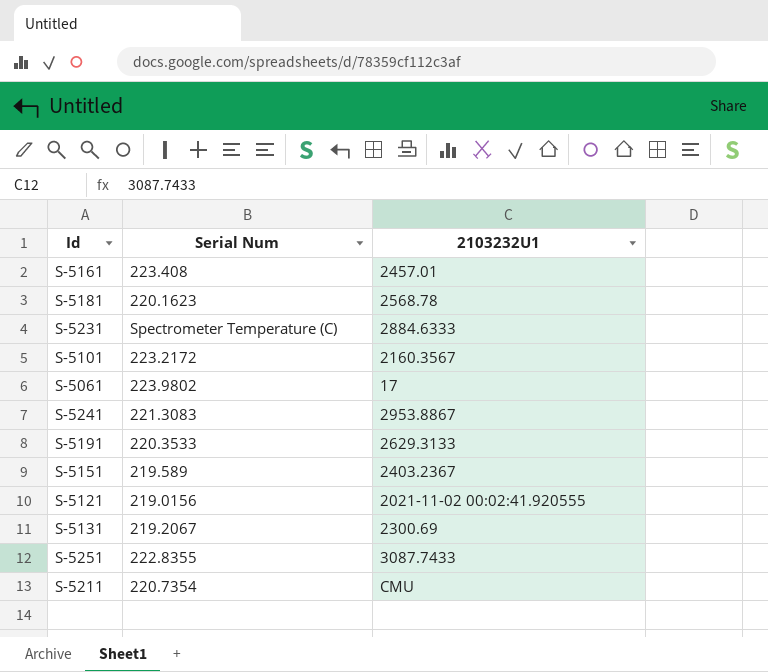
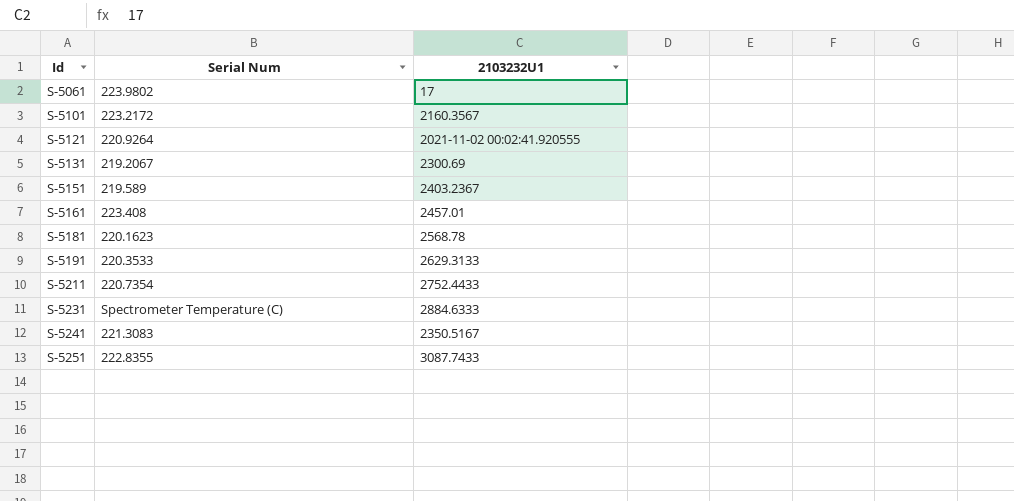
row order: none -> Id ascending
S-5121 | Serial Num: 219.0156 -> 220.9264
S-5211 | 2103232U1: CMU -> 2752.4433
S-5241 | 2103232U1: 2953.8867 -> 2350.5167

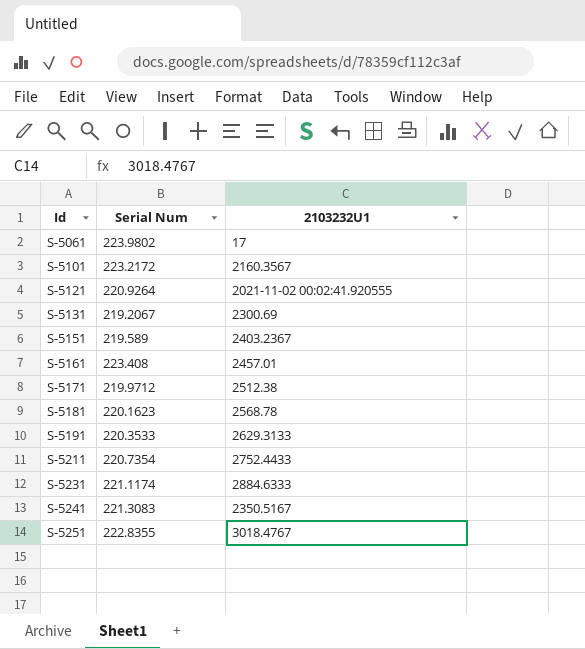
row S-5171: none -> 219.9712 | 2512.38
S-5231 | Serial Num: Spectrometer Temperature (C) -> 221.1174
S-5251 | 2103232U1: 3087.7433 -> 3018.4767

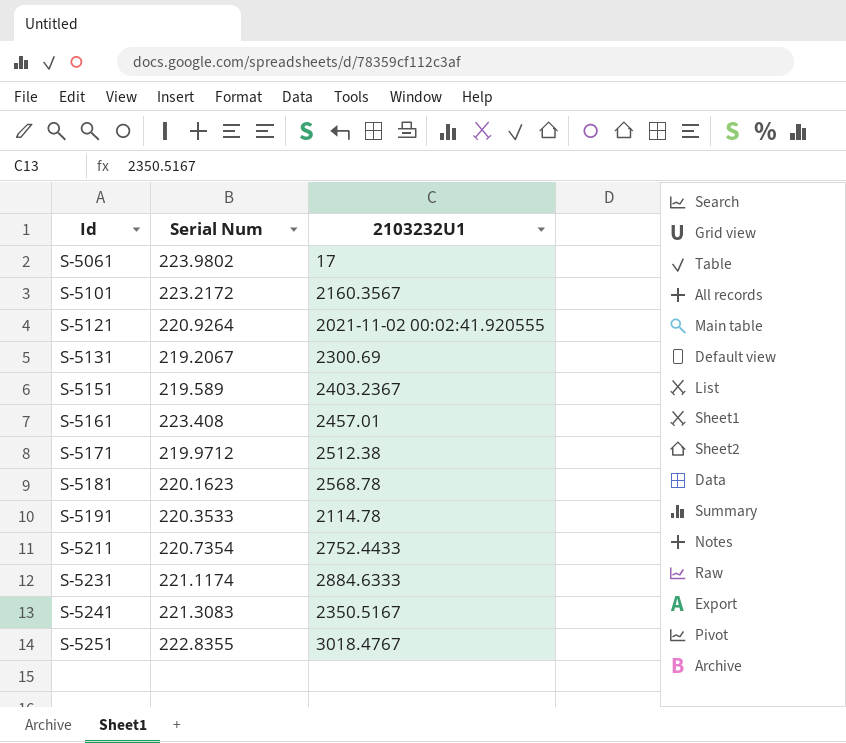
S-5191 | 2103232U1: 2629.3133 -> 2114.78

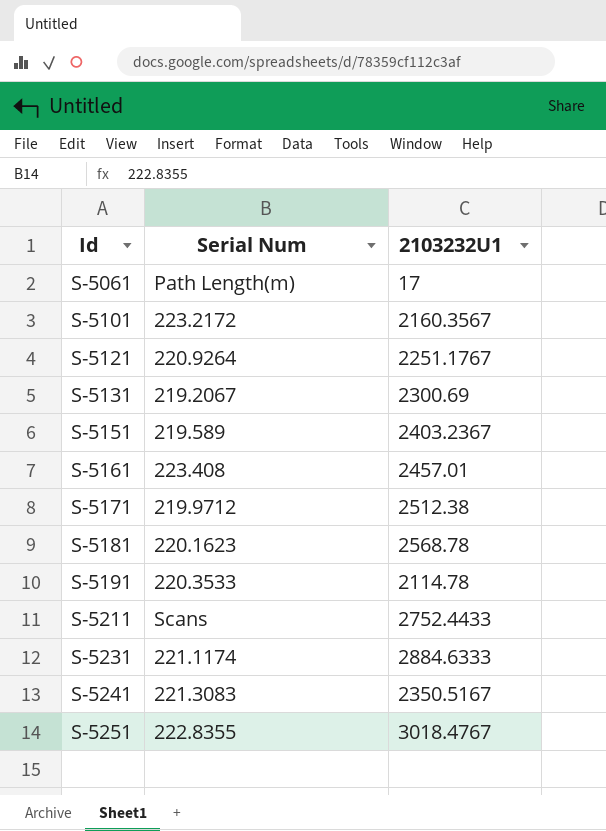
S-5061 | Serial Num: 223.9802 -> Path Length(m)
S-5121 | 2103232U1: 2021-11-02 00:02:41.920555 -> 2251.1767
S-5211 | Serial Num: 220.7354 -> Scans

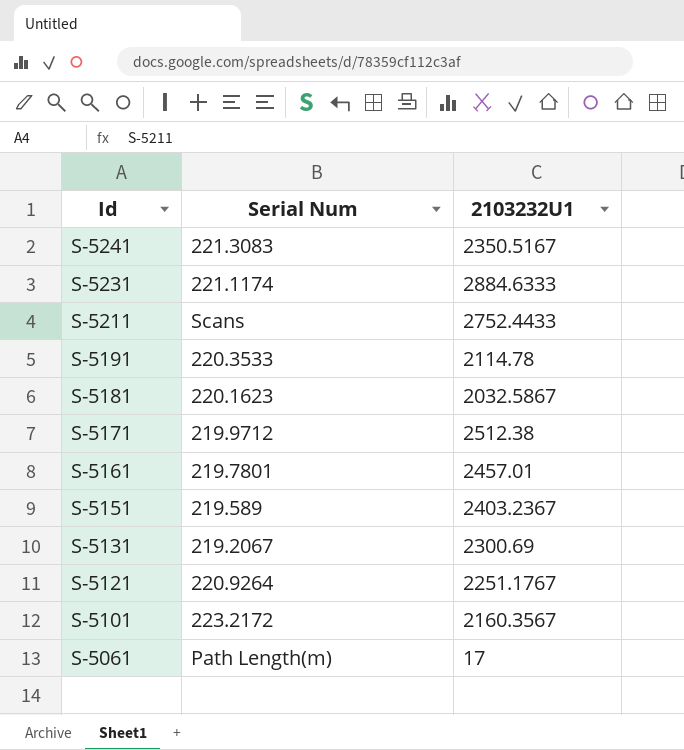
row order: Id ascending -> Id descending
row S-5251: 222.8355 | 3018.4767 -> none
S-5181 | 2103232U1: 2568.78 -> 2032.5867
S-5161 | Serial Num: 223.408 -> 219.7801

